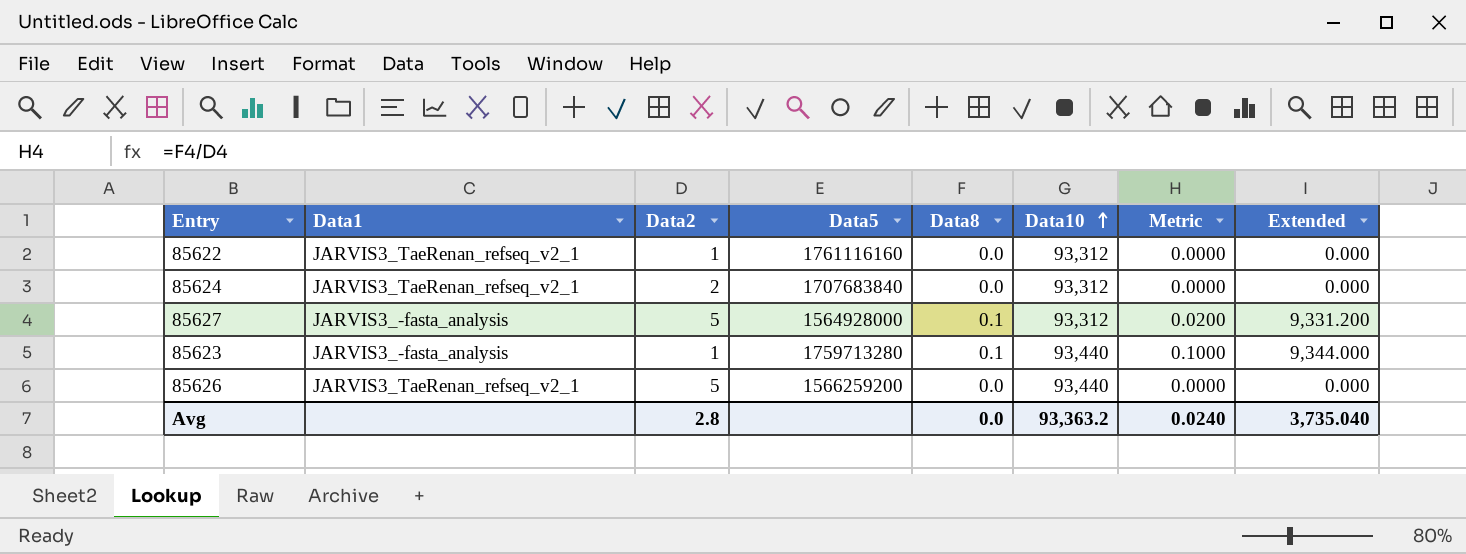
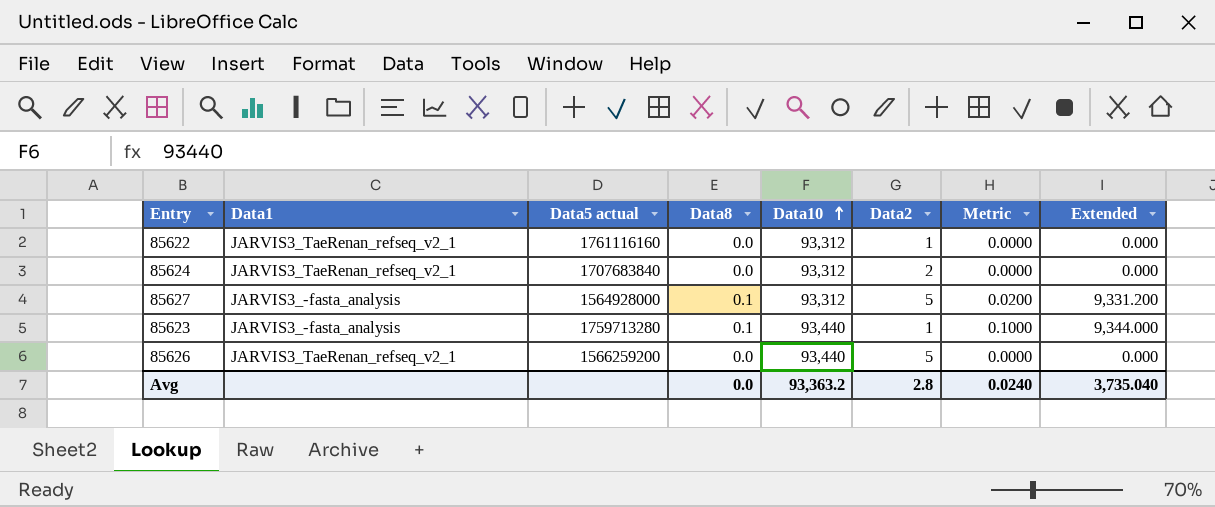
column name: Data5 -> Data5 actual
column Data2 | position: 3 -> 6

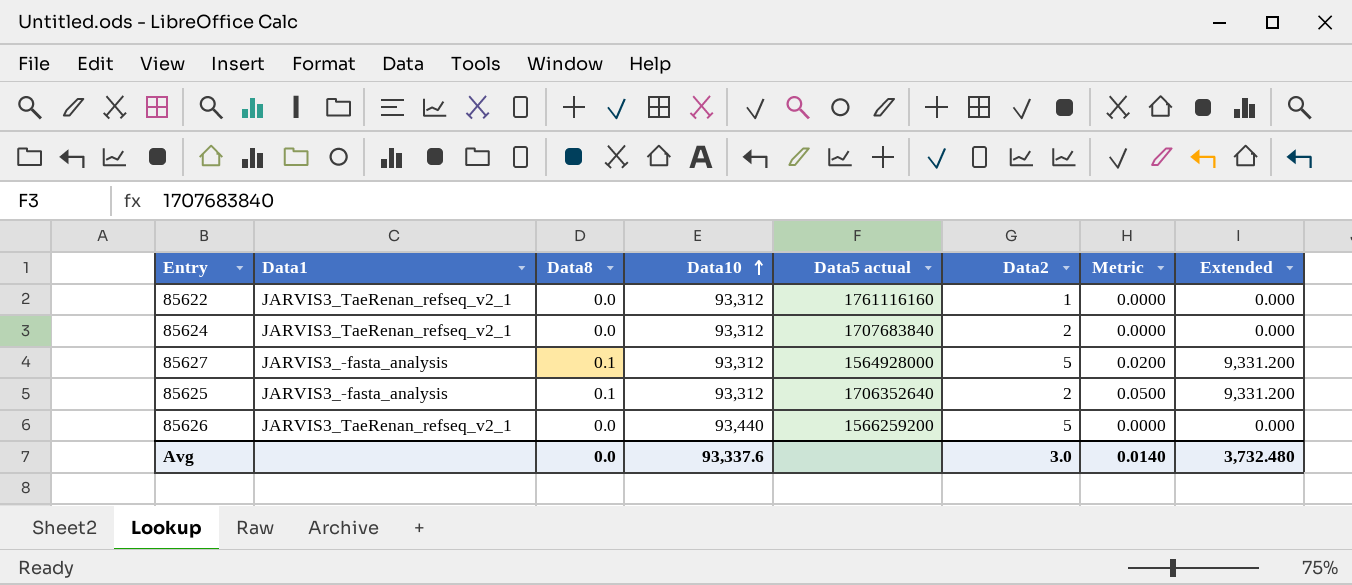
column Data5 actual | position: 3 -> 5
row 85623: JARVIS3_-fasta_analysis | 1759713280 | 0.1 | 93,440 | 1 | 0.1000 | 9,344.000 -> none
row 85625: none -> JARVIS3_-fasta_analysis | 0.1 | 93,312 | 1706352640 | 2 | 0.0500 | 9,331.200
Avg | Data10: 93,363.2 -> 93,337.6
Avg | Data2: 2.8 -> 3.0
Avg | Metric: 0.0240 -> 0.0140
Avg | Extended: 3,735.040 -> 3,732.480

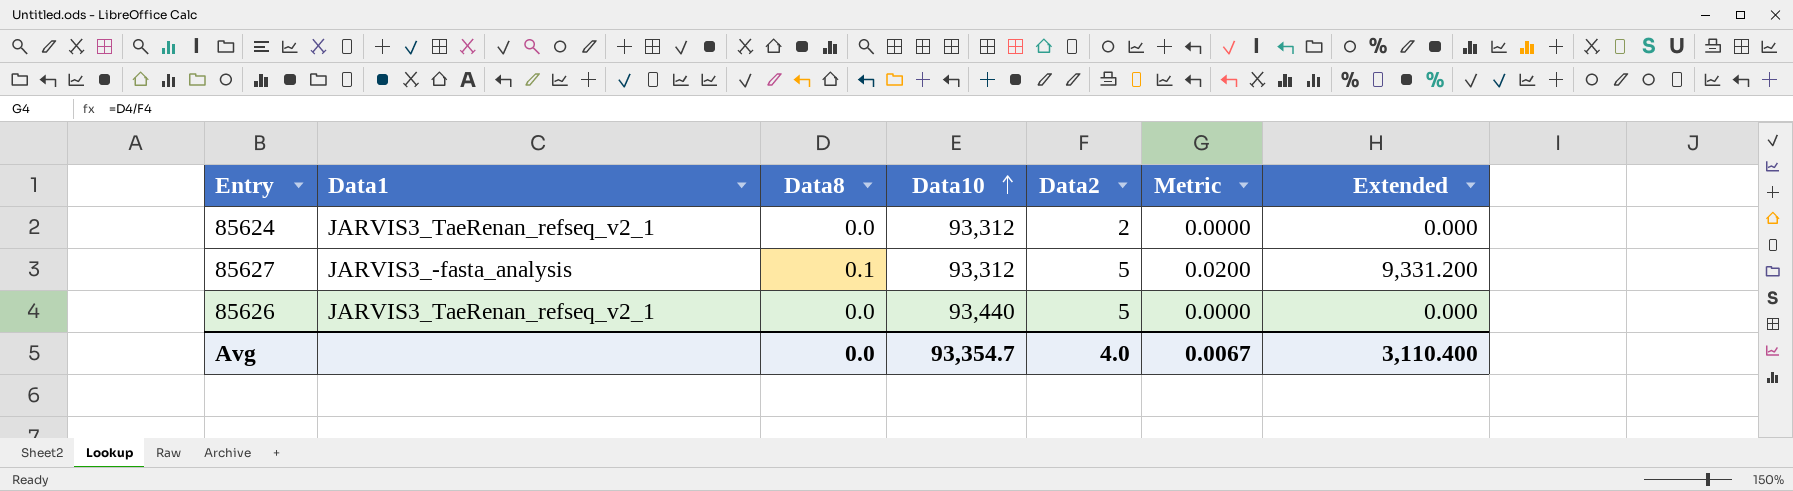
column Data5 actual | position: 5 -> none
row 85622: JARVIS3_TaeRenan_refseq_v2_1 | 0.0 | 93,312 | 1761116160 | 1 | 0.0000 | 0.000 -> none
row 85625: JARVIS3_-fasta_analysis | 0.1 | 93,312 | 1706352640 | 2 | 0.0500 | 9,331.200 -> none
Avg | Data10: 93,337.6 -> 93,354.7
Avg | Data2: 3.0 -> 4.0
Avg | Metric: 0.0140 -> 0.0067
Avg | Extended: 3,732.480 -> 3,110.400

